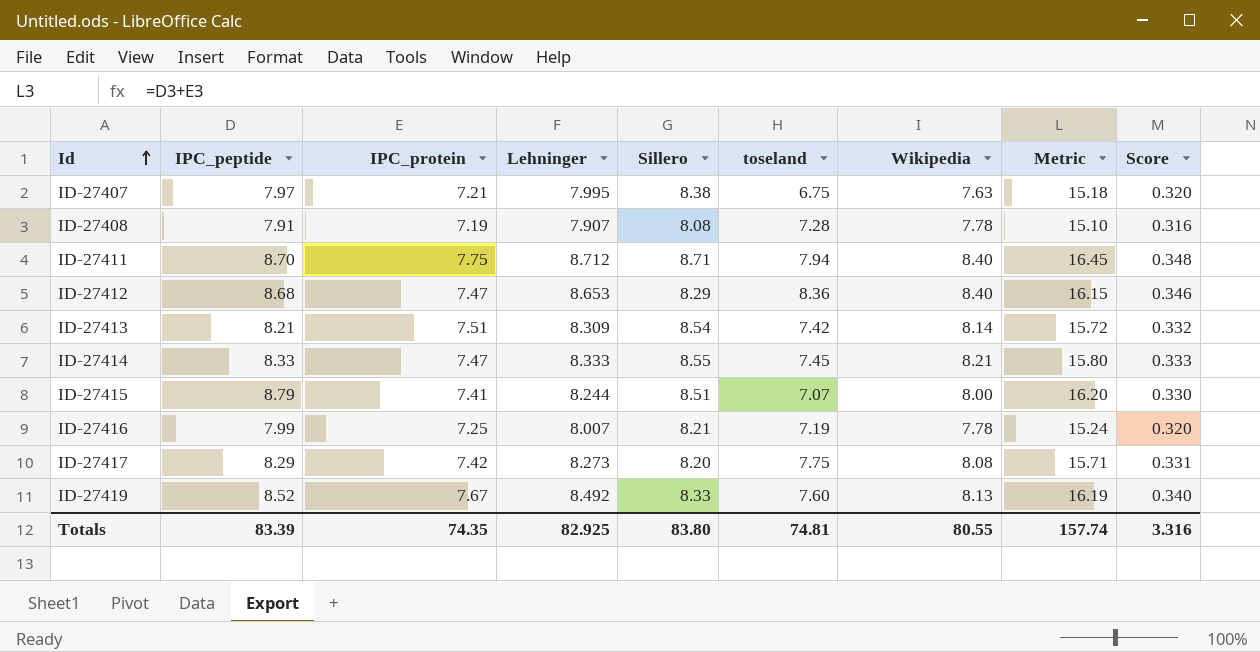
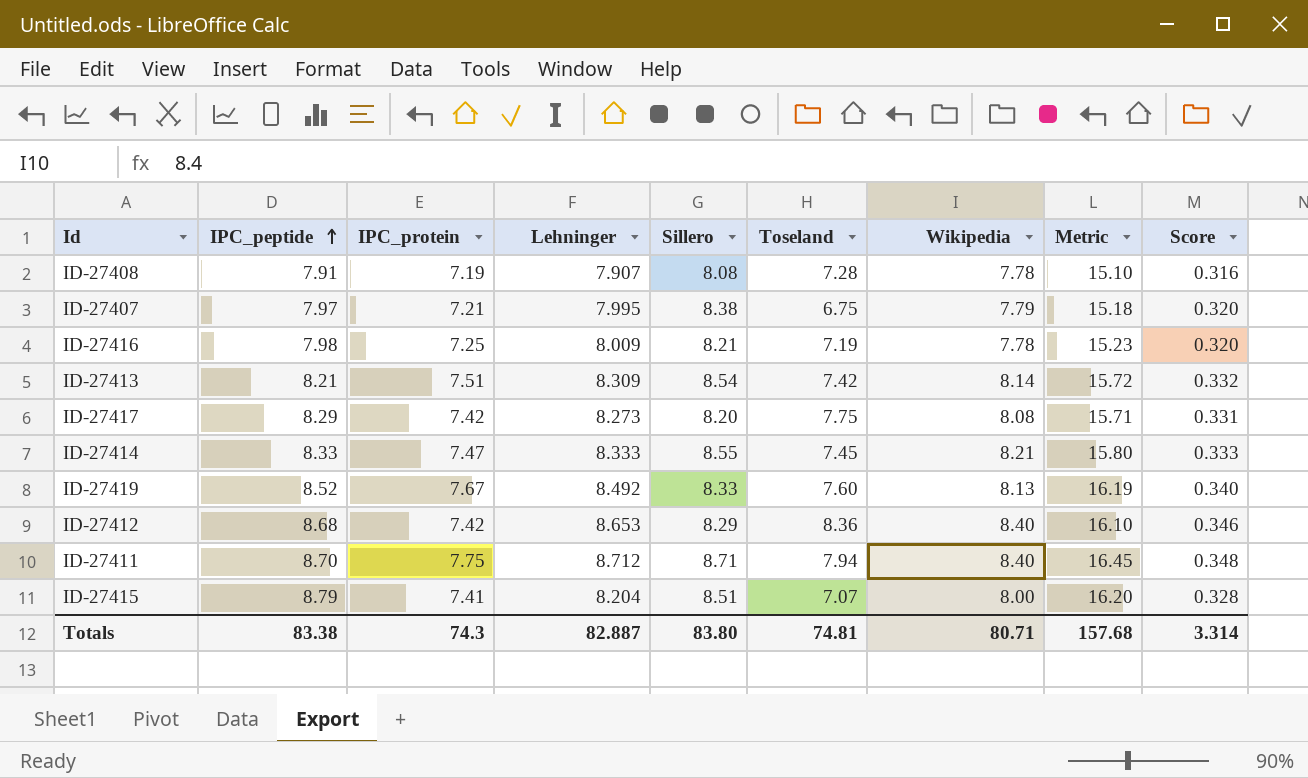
row order: Id ascending -> IPC_peptide ascending
column name: toseland -> Toseland
ID-27407 | Wikipedia: 7.63 -> 7.79
ID-27416 | IPC_peptide: 7.99 -> 7.98
ID-27416 | Lehninger: 8.007 -> 8.009
ID-27416 | Metric: 15.24 -> 15.23
ID-27412 | IPC_protein: 7.47 -> 7.42
ID-27412 | Metric: 16.15 -> 16.10
ID-27415 | Lehninger: 8.244 -> 8.204
ID-27415 | Score: 0.330 -> 0.328
Totals | IPC_peptide: 83.39 -> 83.38
Totals | IPC_protein: 74.35 -> 74.3
Totals | Lehninger: 82.925 -> 82.887
Totals | Wikipedia: 80.55 -> 80.71
Totals | Metric: 157.74 -> 157.68
Totals | Score: 3.316 -> 3.314

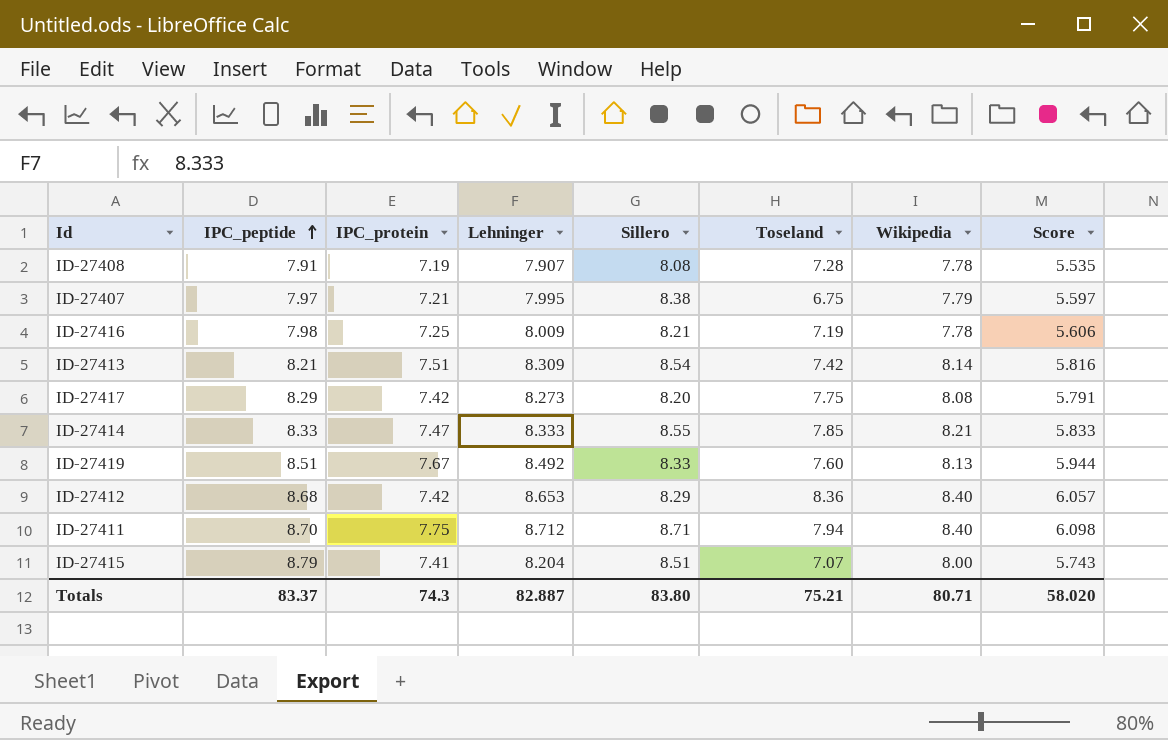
column Metric | formula: [IPC_peptide] + [IPC_protein] -> none
column Score | formula: [Lehninger] * 0.04 -> [Lehninger] * 0.7
ID-27414 | Toseland: 7.45 -> 7.85
ID-27419 | IPC_peptide: 8.52 -> 8.51
Totals | IPC_peptide: 83.38 -> 83.37
Totals | Toseland: 74.81 -> 75.21
Totals | Score: 3.314 -> 58.020

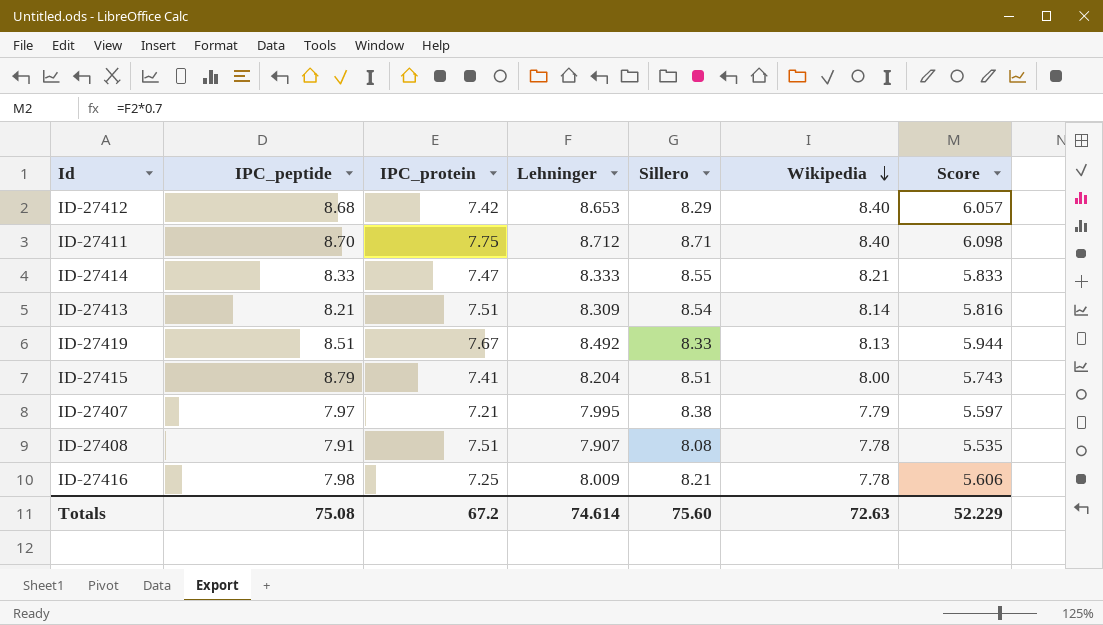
row order: IPC_peptide ascending -> Wikipedia descending
column Toseland | position: 6 -> none
row ID-27417: 8.29 | 7.42 | 8.273 | 8.20 | 7.75 | 8.08 | 5.791 -> none
ID-27408 | IPC_protein: 7.19 -> 7.51
Totals | IPC_peptide: 83.37 -> 75.08
Totals | IPC_protein: 74.3 -> 67.2
Totals | Lehninger: 82.887 -> 74.614
Totals | Sillero: 83.80 -> 75.60
Totals | Wikipedia: 80.71 -> 72.63
Totals | Score: 58.020 -> 52.229

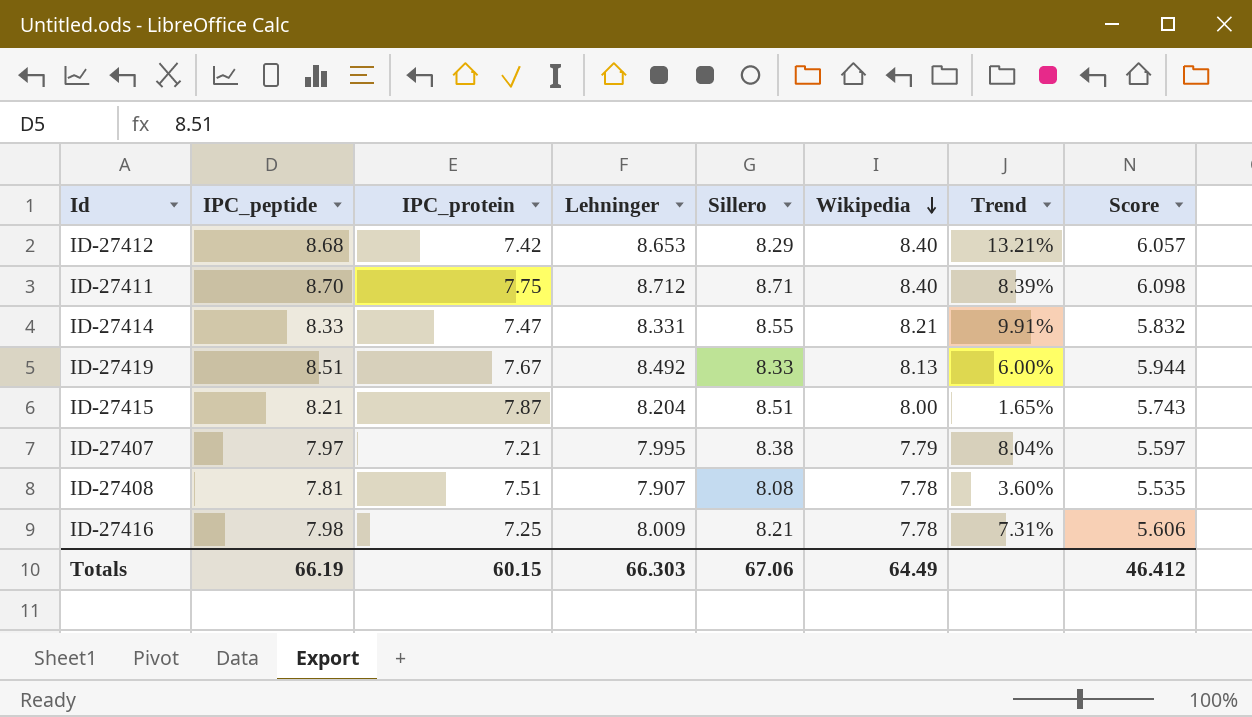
column Trend | formula: none -> ([Wikipedia] - [IPC_protein]) / [IPC_protein]
row ID-27413: 8.21 | 7.51 | 8.309 | 8.54 | 8.14 | 5.816 -> none
ID-27414 | Lehninger: 8.333 -> 8.331
ID-27414 | Score: 5.833 -> 5.832
ID-27415 | IPC_peptide: 8.79 -> 8.21
ID-27415 | IPC_protein: 7.41 -> 7.87
ID-27408 | IPC_peptide: 7.91 -> 7.81
Totals | IPC_peptide: 75.08 -> 66.19
Totals | IPC_protein: 67.2 -> 60.15
Totals | Lehninger: 74.614 -> 66.303
Totals | Sillero: 75.60 -> 67.06
Totals | Wikipedia: 72.63 -> 64.49
Totals | Score: 52.229 -> 46.412

